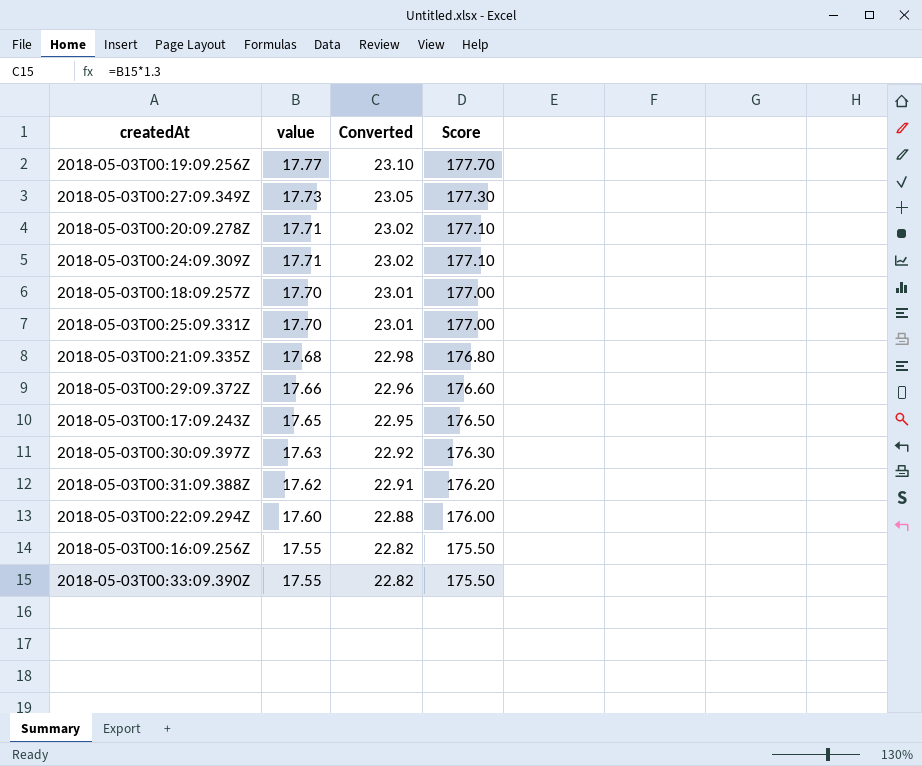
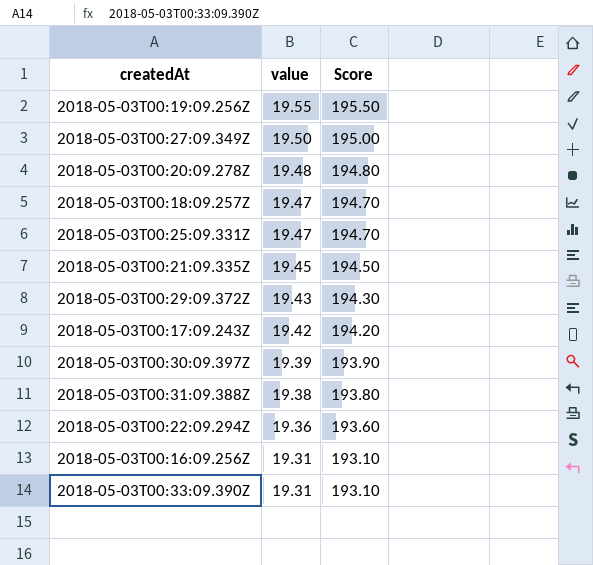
column Converted | formula: [value] * 1.3 -> none
row 2018-05-03T00:24:09.309Z: 17.71 | 23.02 | 177.10 -> none
2018-05-03T00:19:09.256Z | value: 17.77 -> 19.55
2018-05-03T00:19:09.256Z | Score: 177.70 -> 195.50
2018-05-03T00:27:09.349Z | value: 17.73 -> 19.50
2018-05-03T00:27:09.349Z | Score: 177.30 -> 195.00
2018-05-03T00:20:09.278Z | value: 17.71 -> 19.48
2018-05-03T00:20:09.278Z | Score: 177.10 -> 194.80
2018-05-03T00:18:09.257Z | value: 17.70 -> 19.47
2018-05-03T00:18:09.257Z | Score: 177.00 -> 194.70
2018-05-03T00:25:09.331Z | value: 17.70 -> 19.47
2018-05-03T00:25:09.331Z | Score: 177.00 -> 194.70
2018-05-03T00:21:09.335Z | value: 17.68 -> 19.45
2018-05-03T00:21:09.335Z | Score: 176.80 -> 194.50
2018-05-03T00:29:09.372Z | value: 17.66 -> 19.43
2018-05-03T00:29:09.372Z | Score: 176.60 -> 194.30
2018-05-03T00:17:09.243Z | value: 17.65 -> 19.42
2018-05-03T00:17:09.243Z | Score: 176.50 -> 194.20
2018-05-03T00:30:09.397Z | value: 17.63 -> 19.39
2018-05-03T00:30:09.397Z | Score: 176.30 -> 193.90
2018-05-03T00:31:09.388Z | value: 17.62 -> 19.38
2018-05-03T00:31:09.388Z | Score: 176.20 -> 193.80
2018-05-03T00:22:09.294Z | value: 17.60 -> 19.36
2018-05-03T00:22:09.294Z | Score: 176.00 -> 193.60
2018-05-03T00:16:09.256Z | value: 17.55 -> 19.31
2018-05-03T00:16:09.256Z | Score: 175.50 -> 193.10
2018-05-03T00:33:09.390Z | value: 17.55 -> 19.31
2018-05-03T00:33:09.390Z | Score: 175.50 -> 193.10

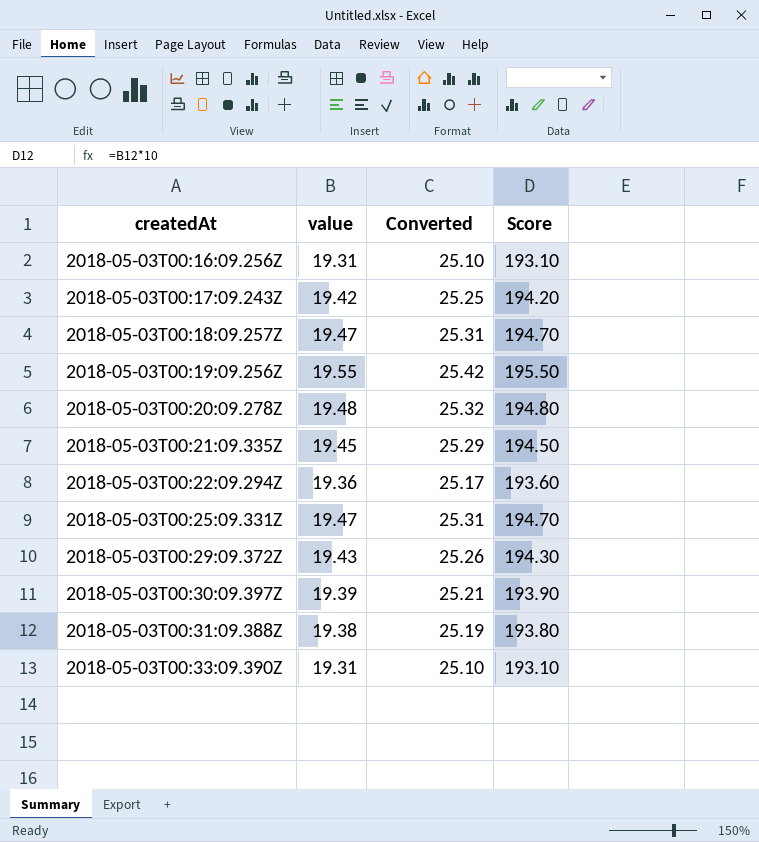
row order: value descending -> createdAt ascending
column Converted | formula: none -> [value] * 1.3
row 2018-05-03T00:27:09.349Z: 19.50 | 195.00 -> none

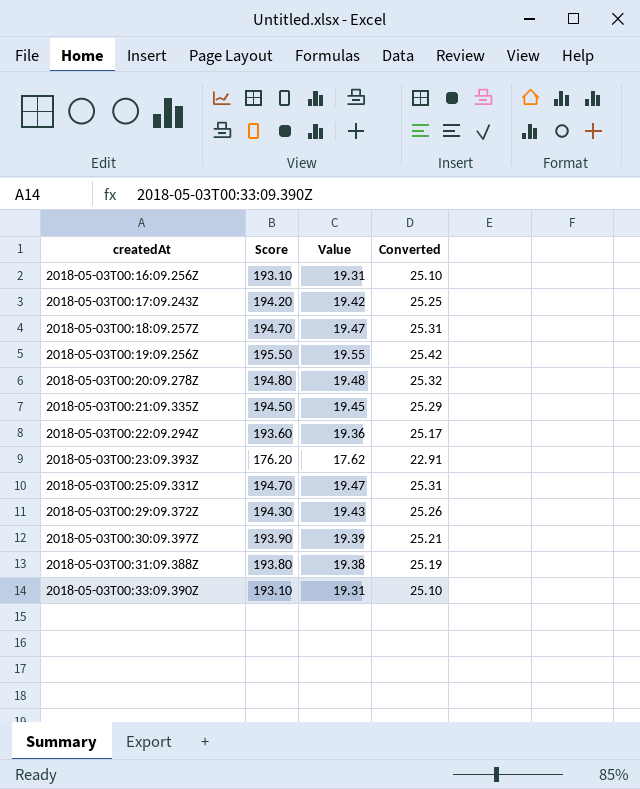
column Score | position: 4 -> 2
column name: value -> Value
row 2018-05-03T00:23:09.393Z: none -> 176.20 | 17.62 | 22.91

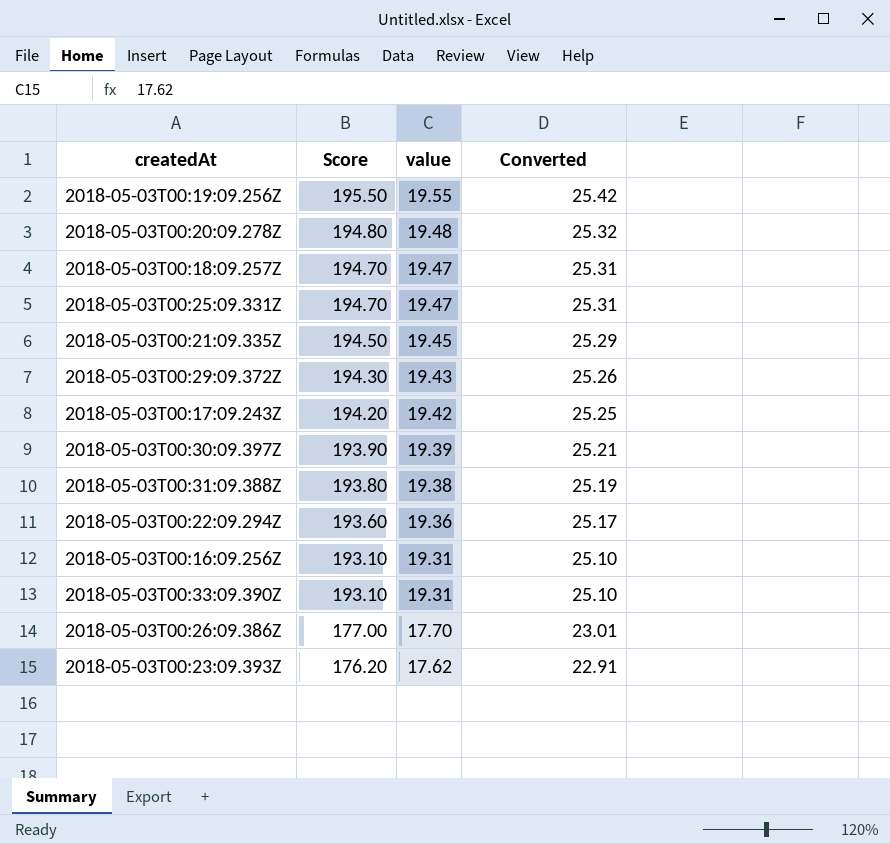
row order: createdAt ascending -> Score descending
column name: Value -> value
row 2018-05-03T00:26:09.386Z: none -> 177.00 | 17.70 | 23.01

